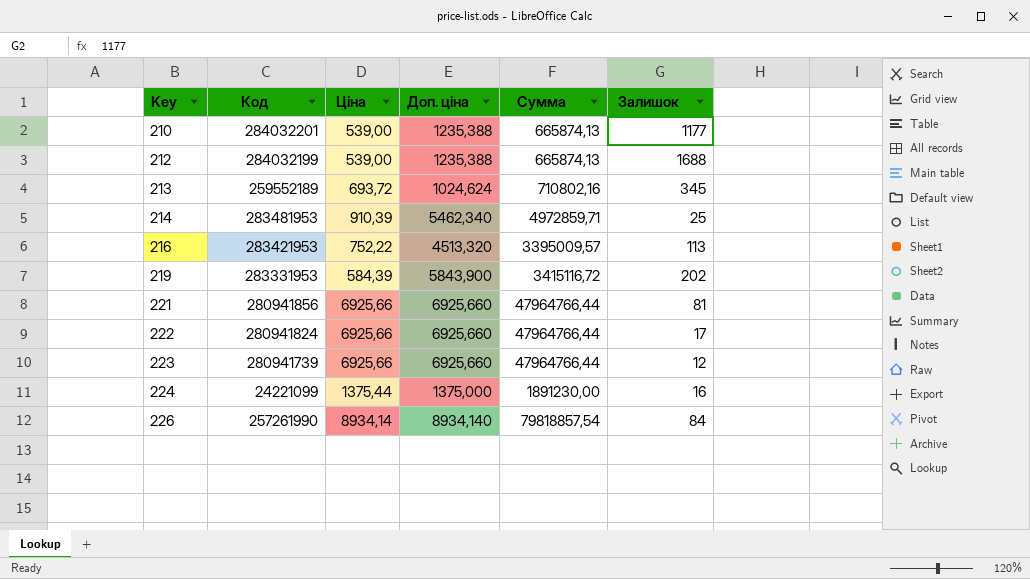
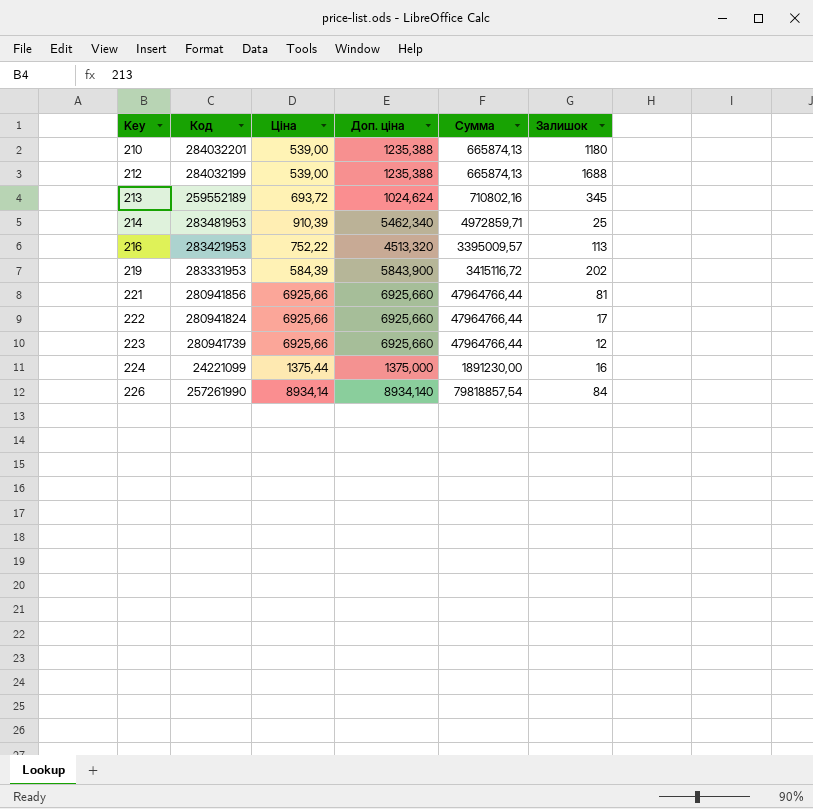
210 | Залишок: 1177 -> 1180

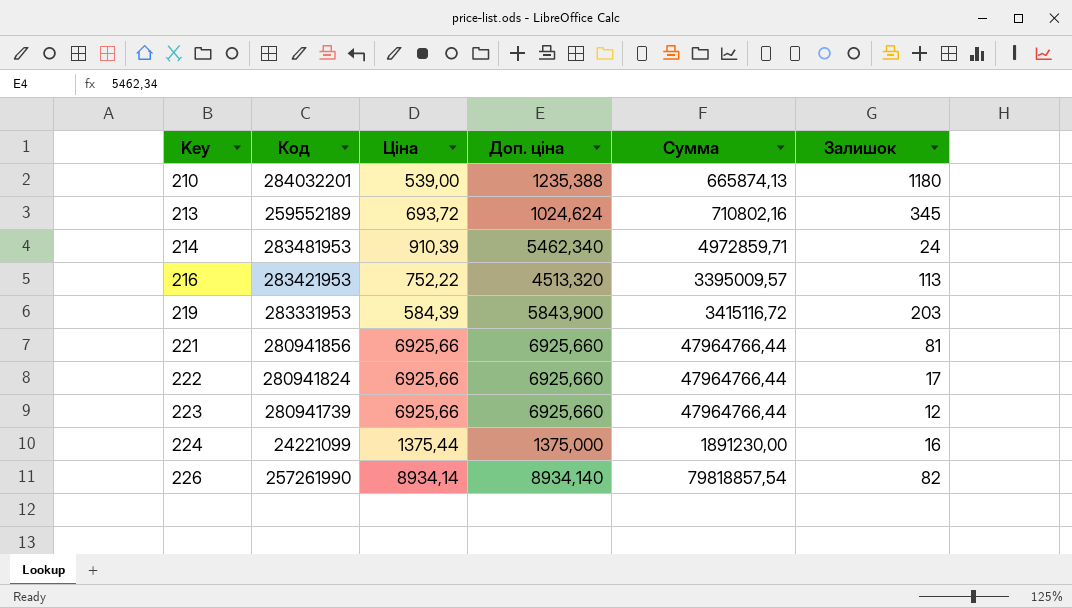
row 212: 284032199 | 539,00 | 1235,388 | 665874,13 | 1688 -> none
214 | Залишок: 25 -> 24
219 | Залишок: 202 -> 203
226 | Залишок: 84 -> 82

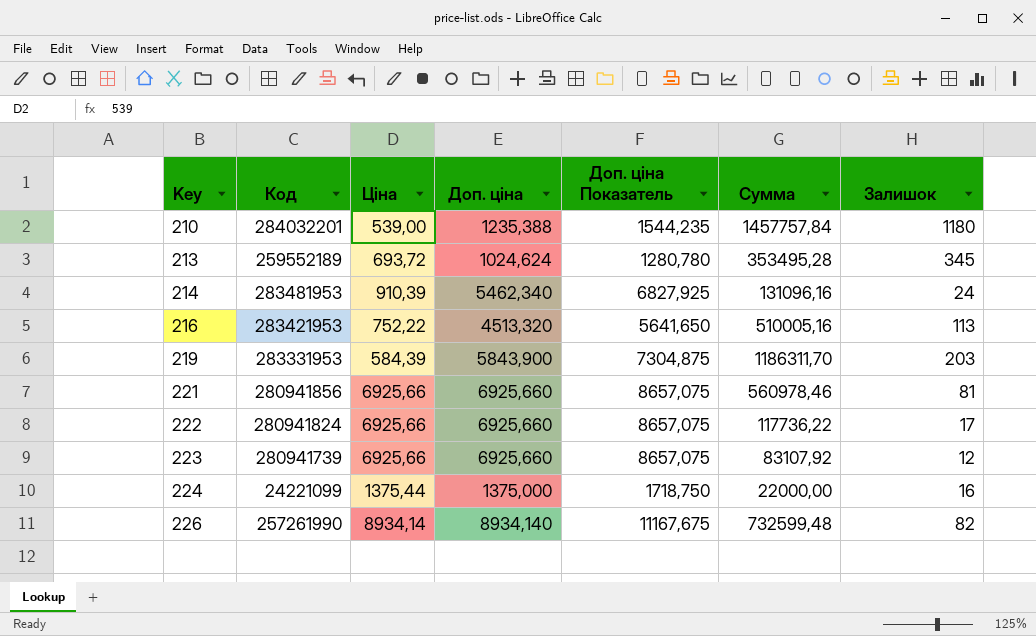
column Доп. ціна Показатель | formula: none -> [Доп. ціна] * 1,25
column Сумма | formula: [Ціна] * [Доп. ціна] -> [Доп. ціна] * [Залишок]

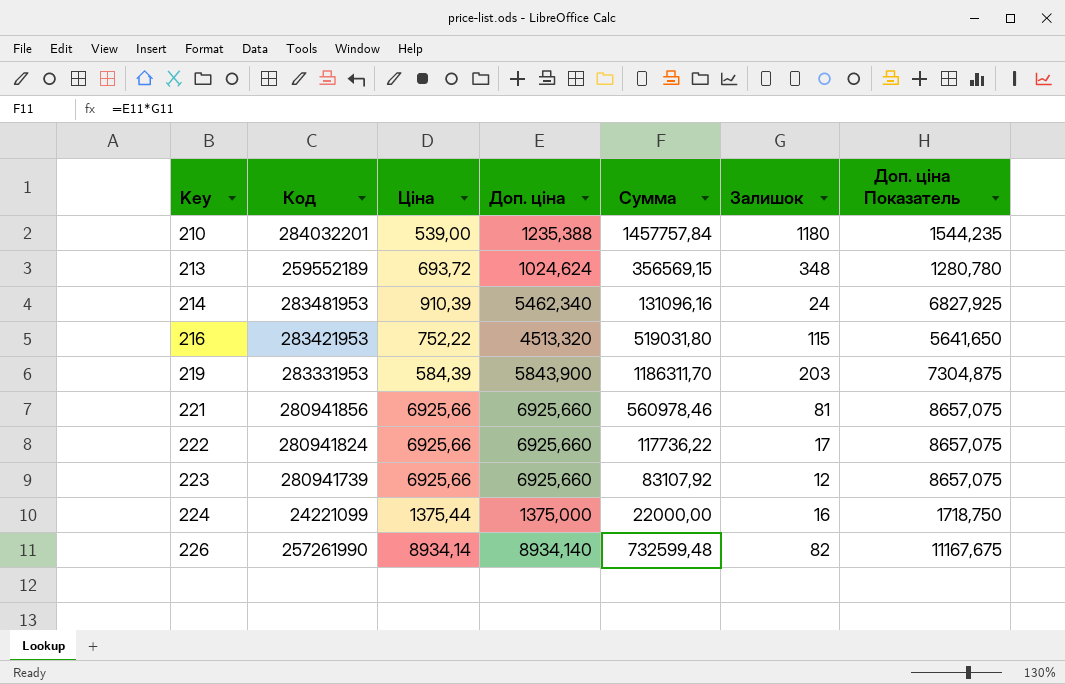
column Доп. ціна Показатель | position: 5 -> 7
213 | Сумма: 353495,28 -> 356569,15
213 | Залишок: 345 -> 348
216 | Сумма: 510005,16 -> 519031,80
216 | Залишок: 113 -> 115

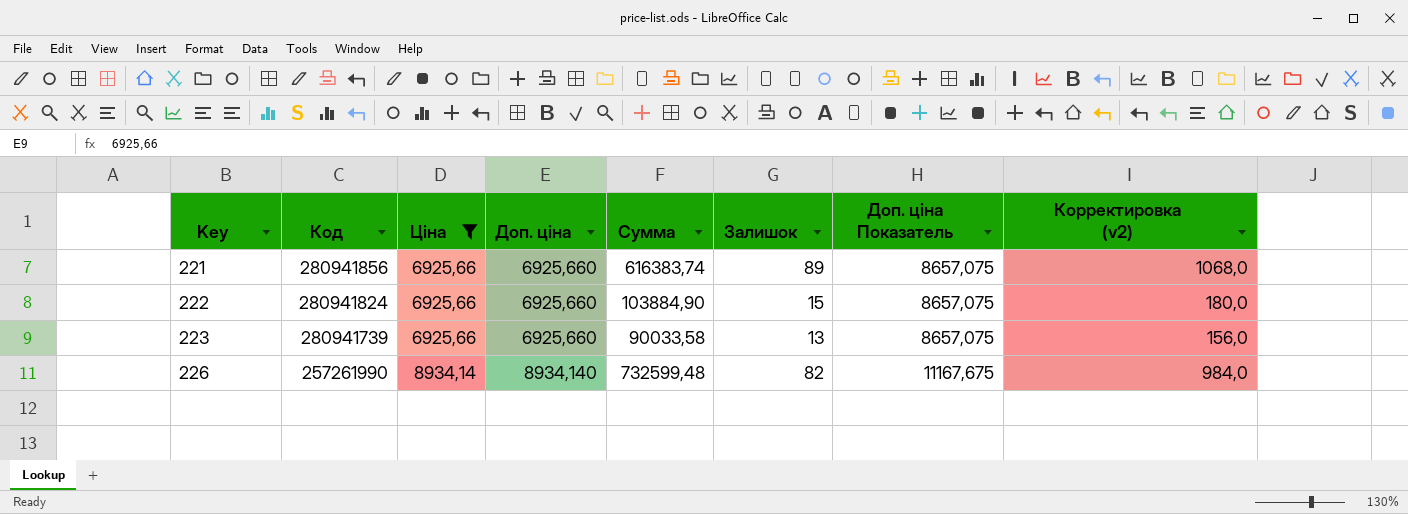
filter: none -> Ціна >= 6925,66
column Корректировка (v2) | formula: none -> [Залишок] * 12
221 | Сумма: 560978,46 -> 616383,74
221 | Залишок: 81 -> 89
222 | Сумма: 117736,22 -> 103884,90
222 | Залишок: 17 -> 15
223 | Сумма: 83107,92 -> 90033,58
223 | Залишок: 12 -> 13

